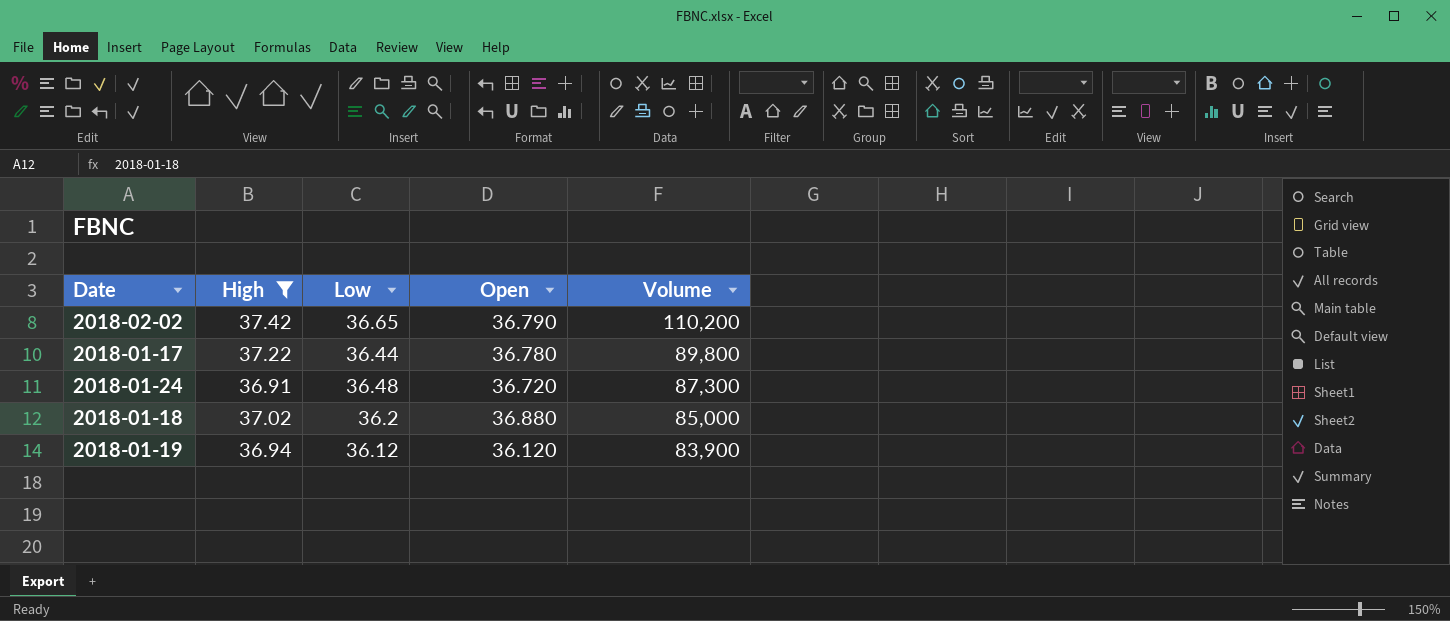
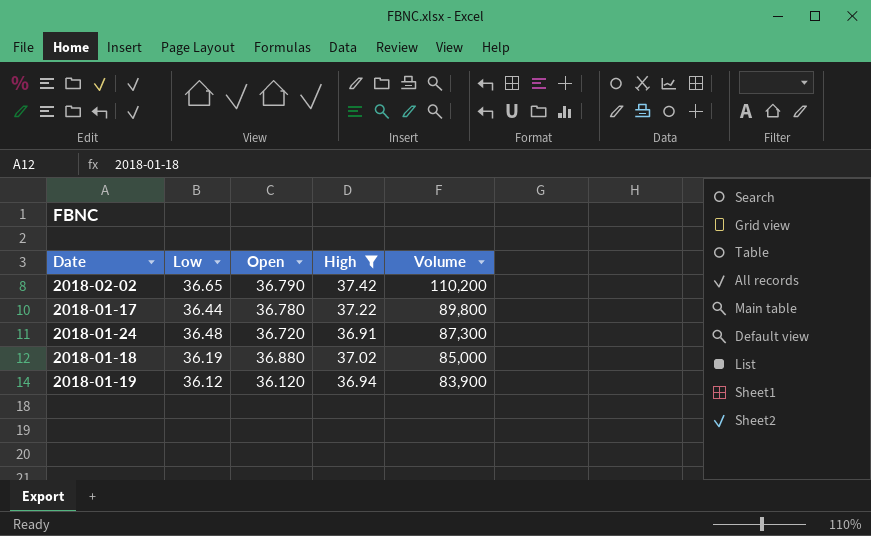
column High | position: 2 -> 4
2018-01-18 | Low: 36.2 -> 36.19

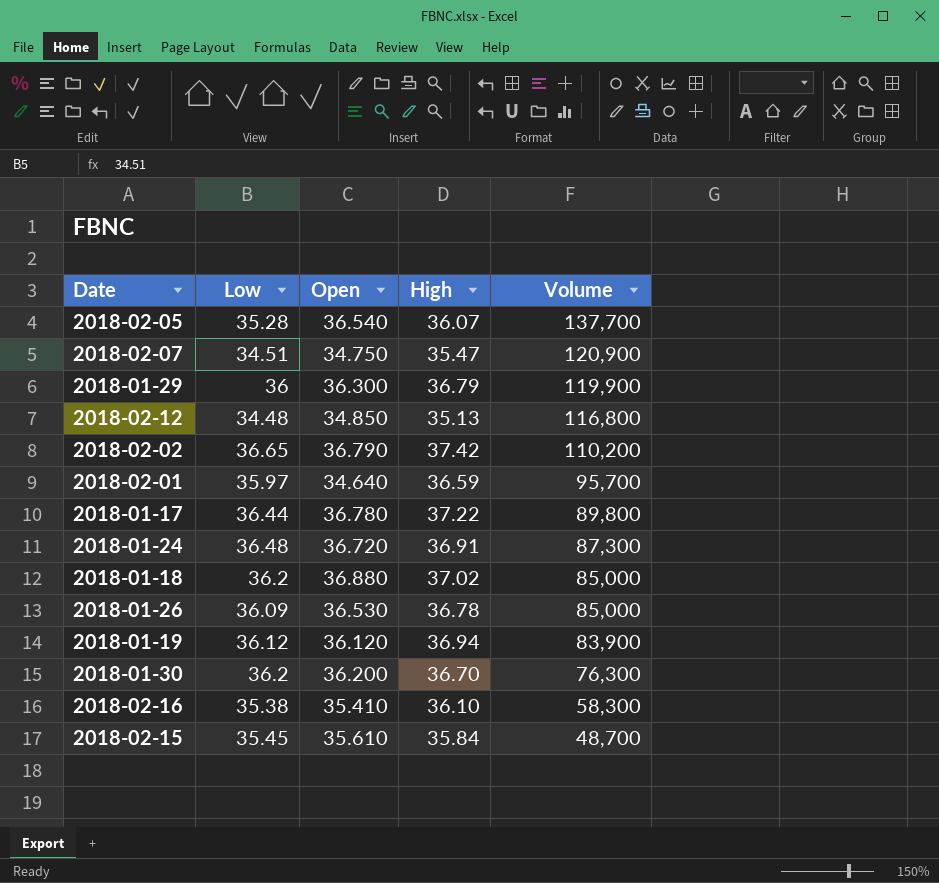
filter: High >= 36.91 -> none
2018-01-18 | Low: 36.19 -> 36.2

